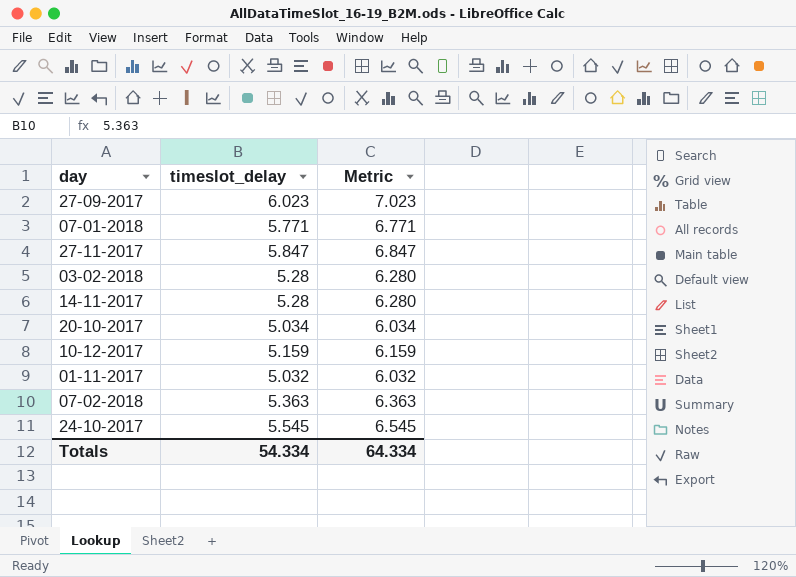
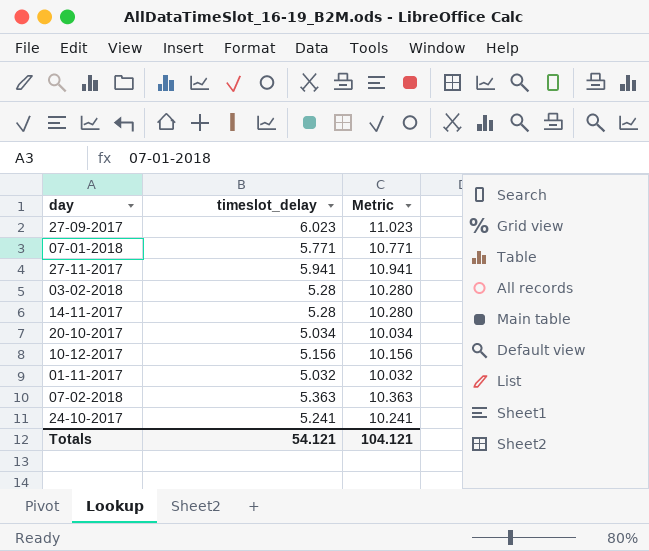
column Metric | formula: [timeslot_delay] + 1 -> [timeslot_delay] + 5
27-11-2017 | timeslot_delay: 5.847 -> 5.941
10-12-2017 | timeslot_delay: 5.159 -> 5.156
24-10-2017 | timeslot_delay: 5.545 -> 5.241
Totals | timeslot_delay: 54.334 -> 54.121
Totals | Metric: 64.334 -> 104.121

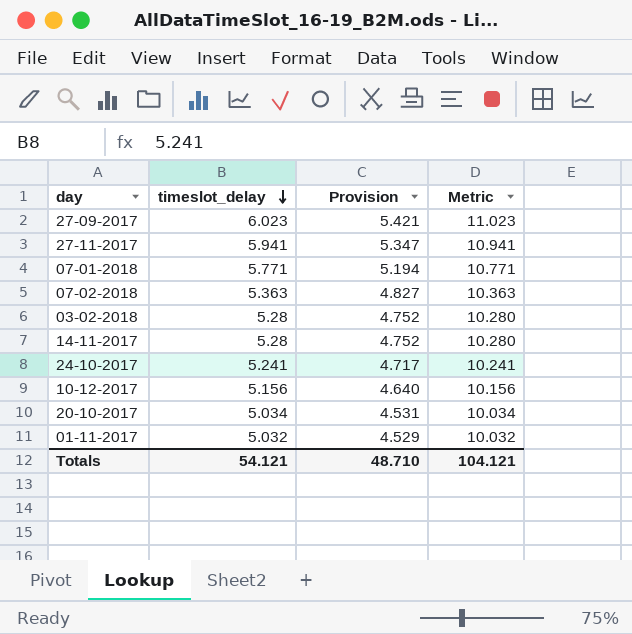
row order: none -> timeslot_delay descending
column Provision | formula: none -> [timeslot_delay] * 0.9

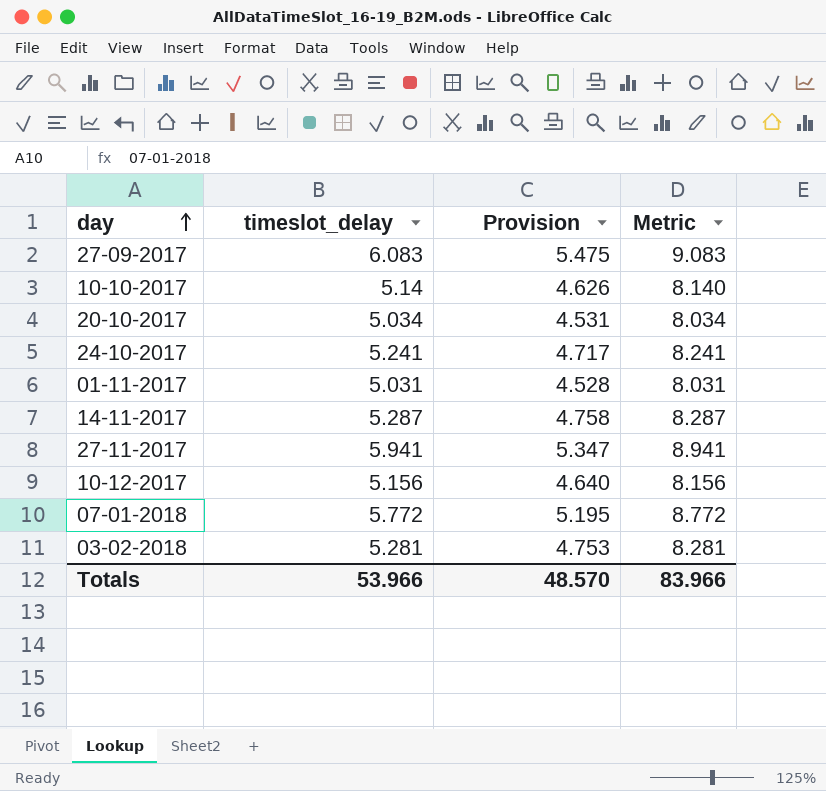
row order: timeslot_delay descending -> day ascending
column Metric | formula: [timeslot_delay] + 5 -> [timeslot_delay] + 3
row 07-02-2018: 5.363 | 4.827 | 10.363 -> none
27-09-2017 | timeslot_delay: 6.023 -> 6.083
27-09-2017 | Provision: 5.421 -> 5.475
row 10-10-2017: none -> 5.14 | 4.626 | 8.140
01-11-2017 | timeslot_delay: 5.032 -> 5.031
01-11-2017 | Provision: 4.529 -> 4.528
14-11-2017 | timeslot_delay: 5.28 -> 5.287
14-11-2017 | Provision: 4.752 -> 4.758
07-01-2018 | timeslot_delay: 5.771 -> 5.772
07-01-2018 | Provision: 5.194 -> 5.195
03-02-2018 | timeslot_delay: 5.28 -> 5.281
03-02-2018 | Provision: 4.752 -> 4.753
Totals | timeslot_delay: 54.121 -> 53.966
Totals | Provision: 48.710 -> 48.570
Totals | Metric: 104.121 -> 83.966

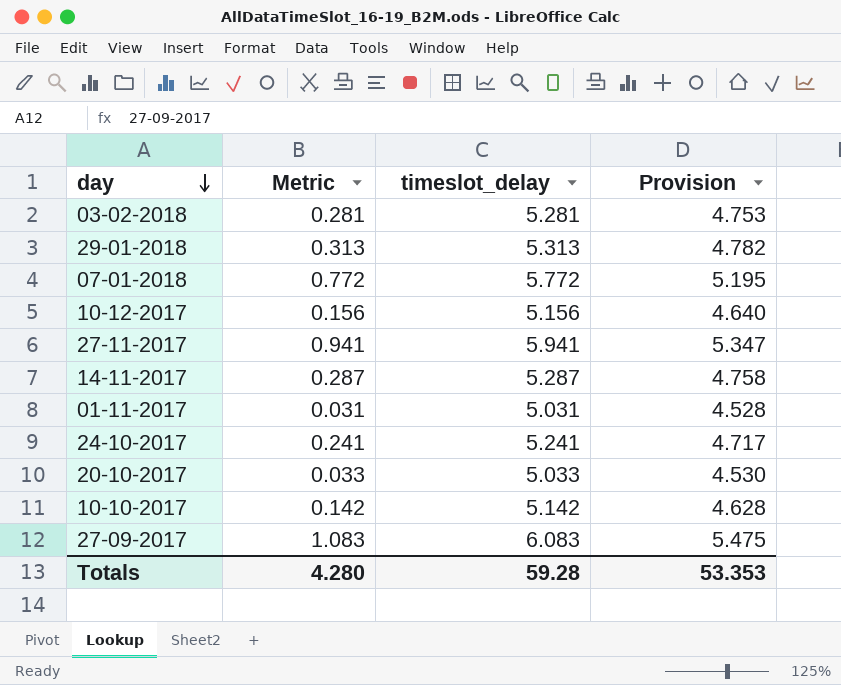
row order: day ascending -> day descending
column Metric | formula: [timeslot_delay] + 3 -> [timeslot_delay] - 5
column Metric | position: 4 -> 2
row 29-01-2018: none -> 0.313 | 5.313 | 4.782
20-10-2017 | timeslot_delay: 5.034 -> 5.033
20-10-2017 | Provision: 4.531 -> 4.530
10-10-2017 | timeslot_delay: 5.14 -> 5.142
10-10-2017 | Provision: 4.626 -> 4.628
Totals | Metric: 83.966 -> 4.280
Totals | timeslot_delay: 53.966 -> 59.28
Totals | Provision: 48.570 -> 53.353

